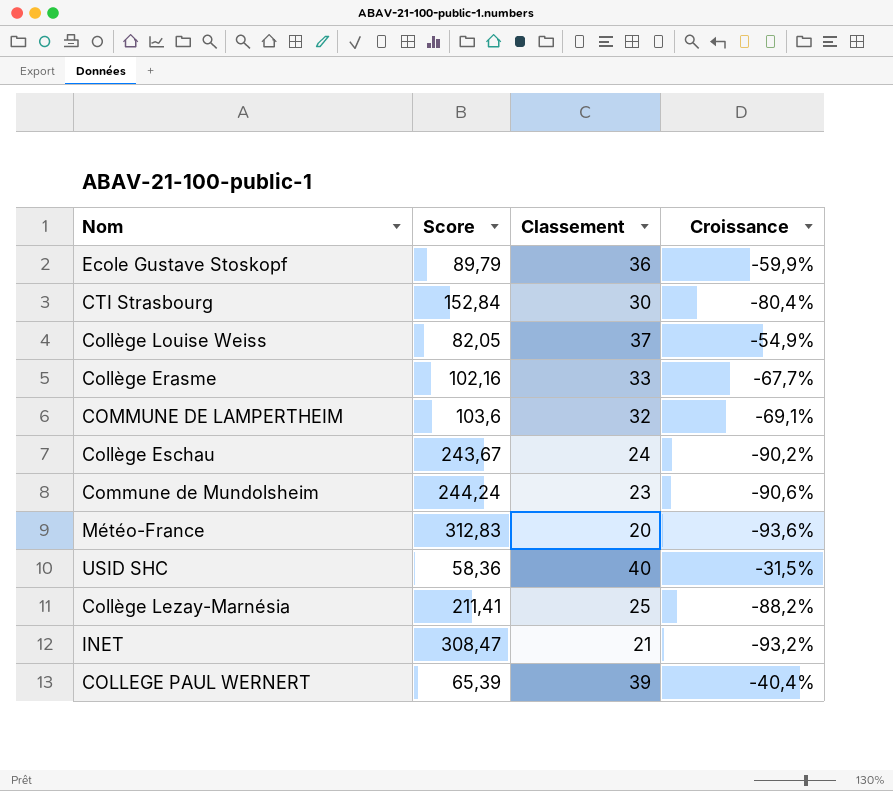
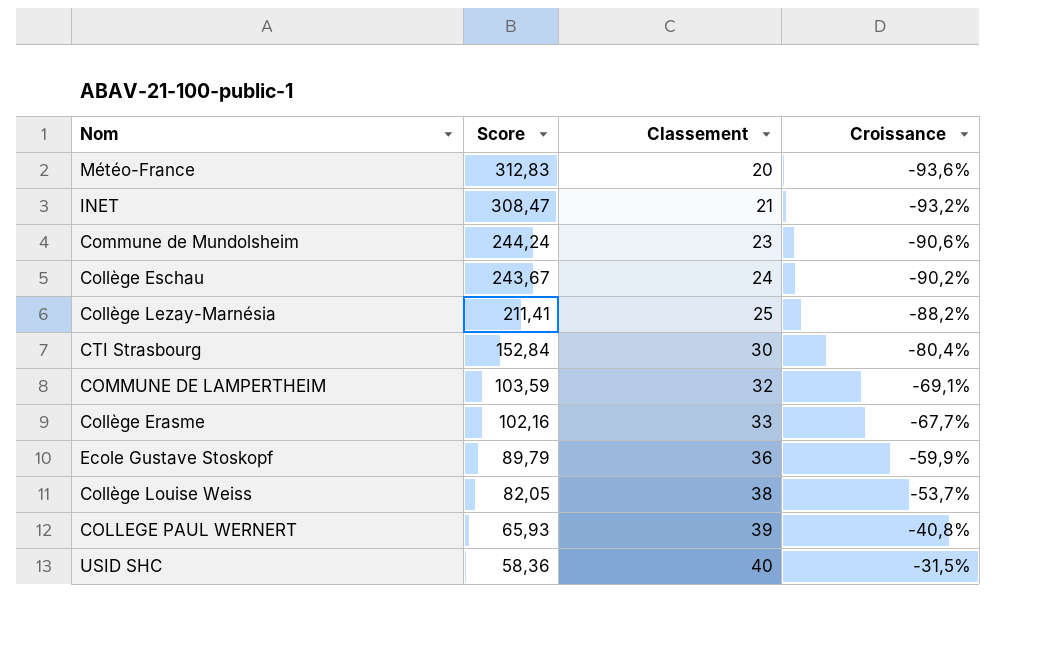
row order: none -> Score descending
COMMUNE DE LAMPERTHEIM | Score: 103,6 -> 103,59
Collège Louise Weiss | Classement: 37 -> 38
Collège Louise Weiss | Croissance: -54,9% -> -53,7%
COLLEGE PAUL WERNERT | Score: 65,39 -> 65,93
COLLEGE PAUL WERNERT | Croissance: -40,4% -> -40,8%

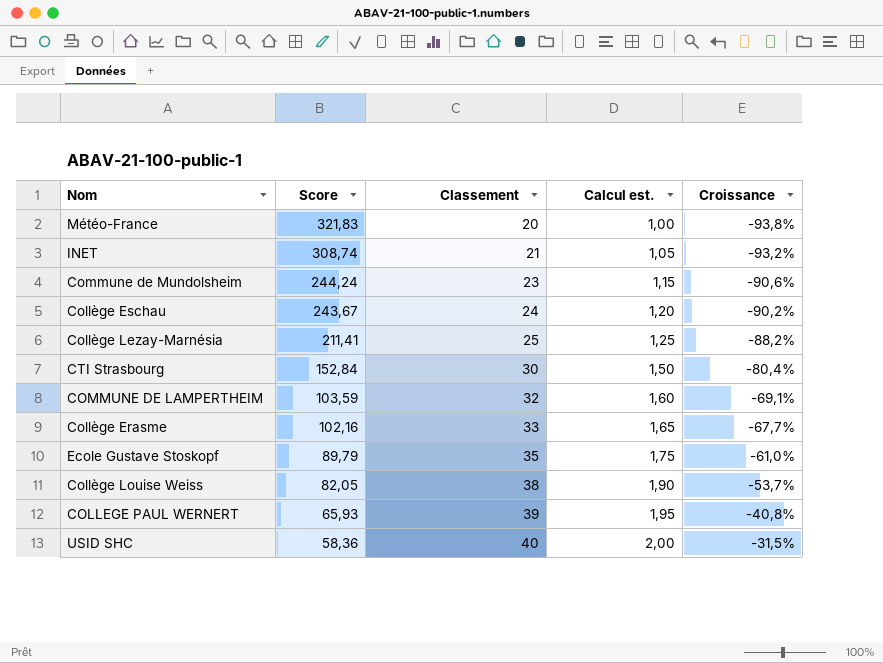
column Calcul est. | formula: none -> [Classement] * 0,05
Météo-France | Score: 312,83 -> 321,83
Météo-France | Croissance: -93,6% -> -93,8%
INET | Score: 308,47 -> 308,74
Ecole Gustave Stoskopf | Classement: 36 -> 35
Ecole Gustave Stoskopf | Croissance: -59,9% -> -61,0%

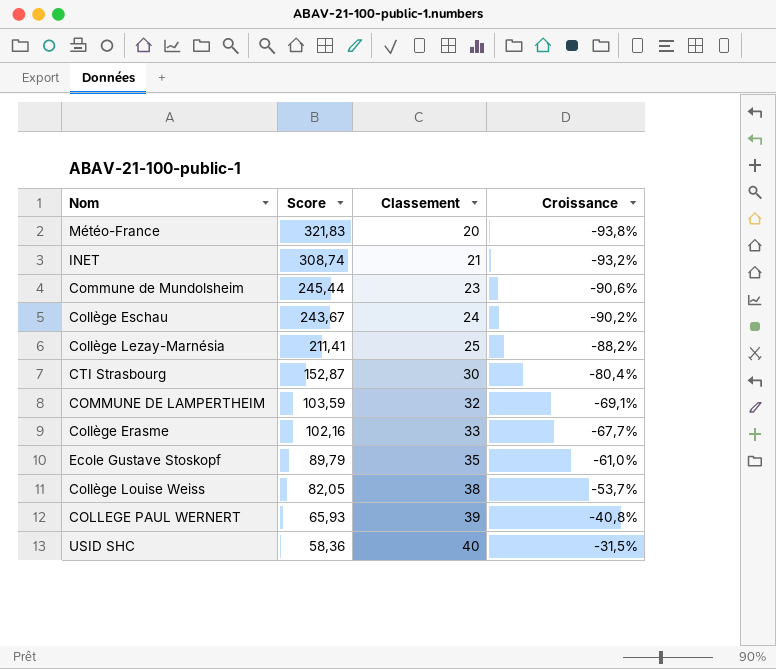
column Calcul est. | formula: [Classement] * 0,05 -> none
Commune de Mundolsheim | Score: 244,24 -> 245,44
CTI Strasbourg | Score: 152,84 -> 152,87

